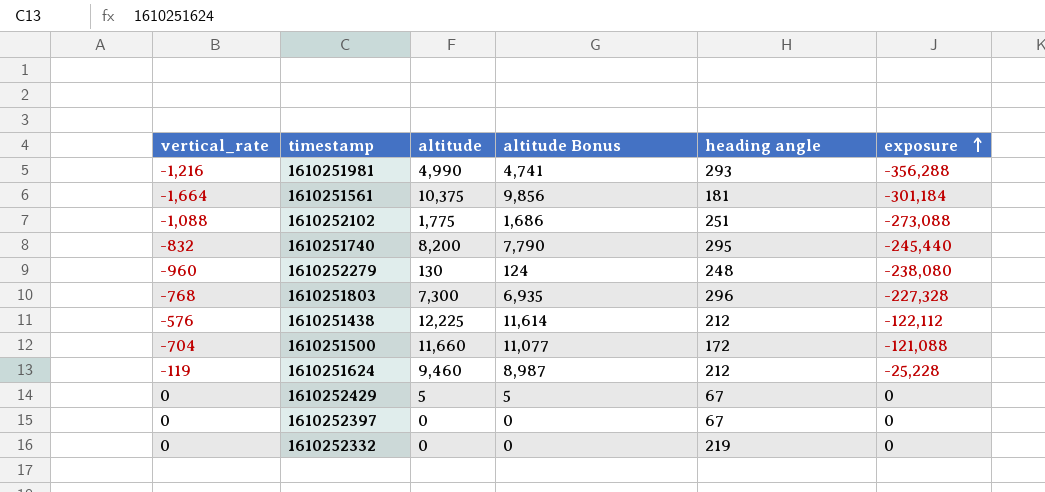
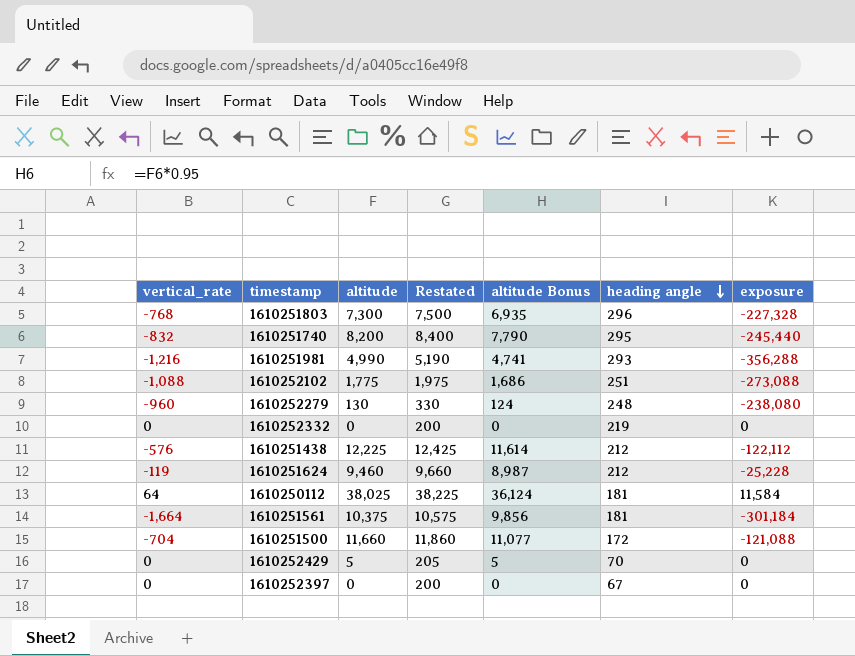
row order: exposure ascending -> heading angle descending
column Restated | formula: none -> [altitude] + 200
row 1610250112: none -> 64 | 38,025 | 38,225 | 36,124 | 181 | 11,584
1610252429 | heading angle: 67 -> 70

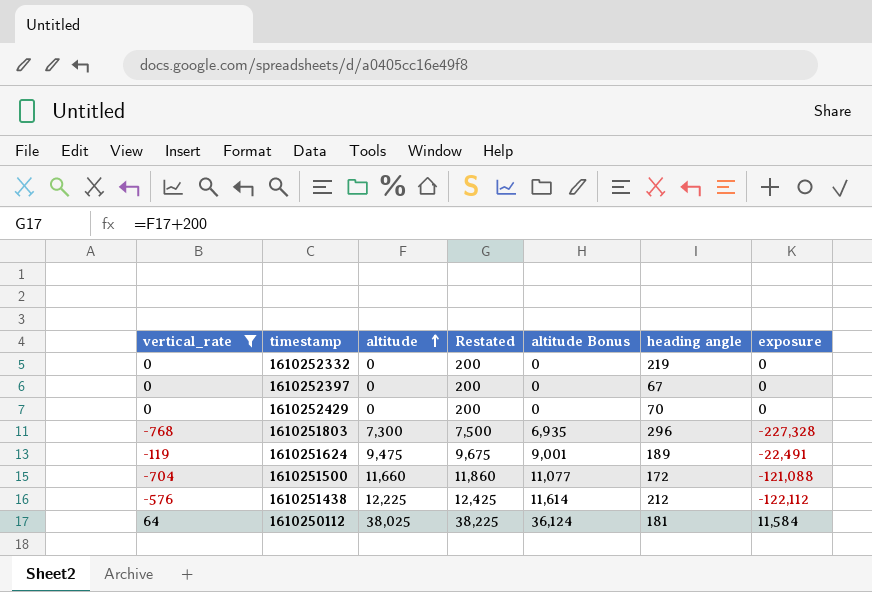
filter: none -> vertical_rate >= -768
row order: heading angle descending -> altitude ascending
1610252429 | altitude: 5 -> 0
1610252429 | Restated: 205 -> 200
1610252429 | altitude Bonus: 5 -> 0
1610251624 | altitude: 9,460 -> 9,475
1610251624 | Restated: 9,660 -> 9,675
1610251624 | altitude Bonus: 8,987 -> 9,001
1610251624 | heading angle: 212 -> 189
1610251624 | exposure: -25,228 -> -22,491

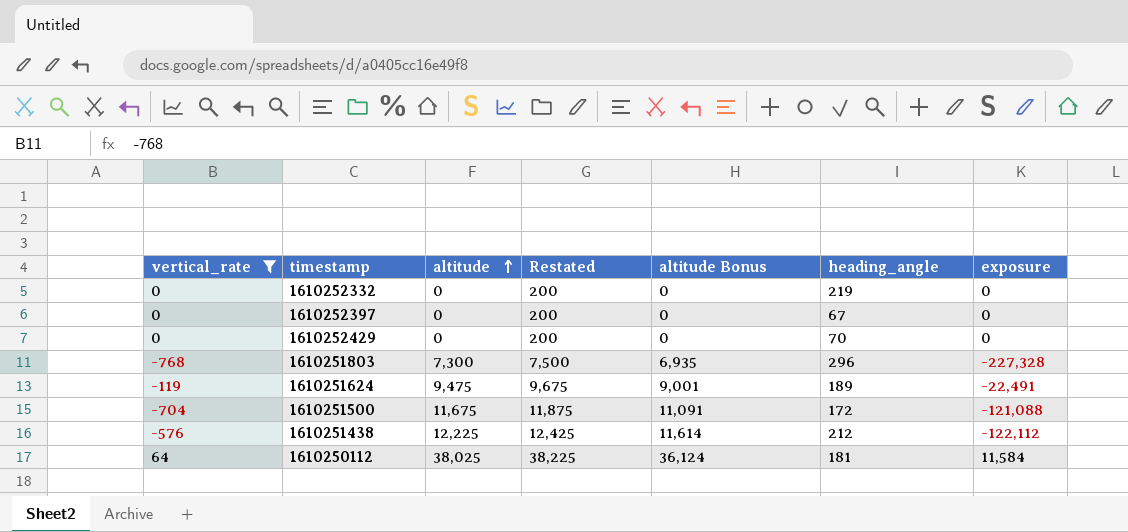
column name: heading angle -> heading_angle
1610251500 | altitude: 11,660 -> 11,675
1610251500 | Restated: 11,860 -> 11,875
1610251500 | altitude Bonus: 11,077 -> 11,091

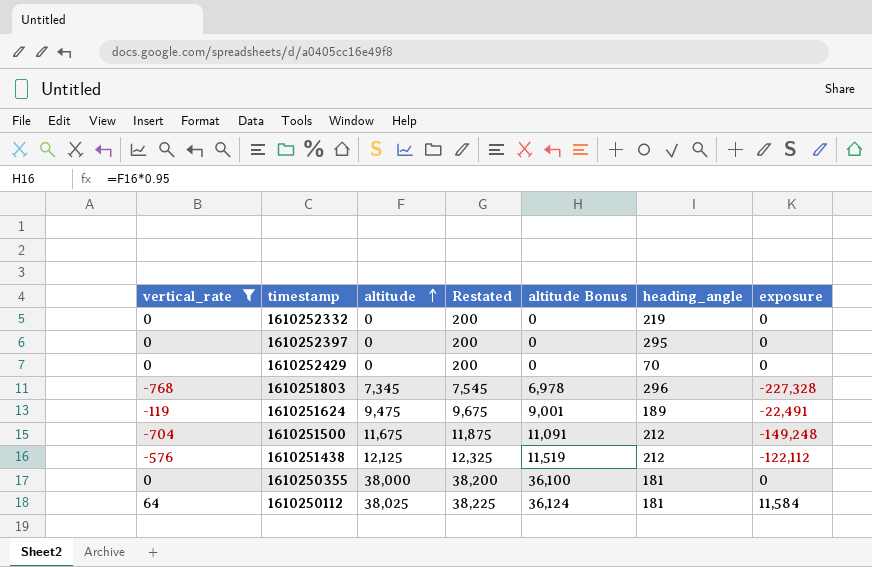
1610252397 | heading_angle: 67 -> 295
1610251803 | altitude: 7,300 -> 7,345
1610251803 | Restated: 7,500 -> 7,545
1610251803 | altitude Bonus: 6,935 -> 6,978
1610251500 | heading_angle: 172 -> 212
1610251500 | exposure: -121,088 -> -149,248
1610251438 | altitude: 12,225 -> 12,125
1610251438 | Restated: 12,425 -> 12,325
1610251438 | altitude Bonus: 11,614 -> 11,519
row 1610250355: none -> 0 | 38,000 | 38,200 | 36,100 | 181 | 0

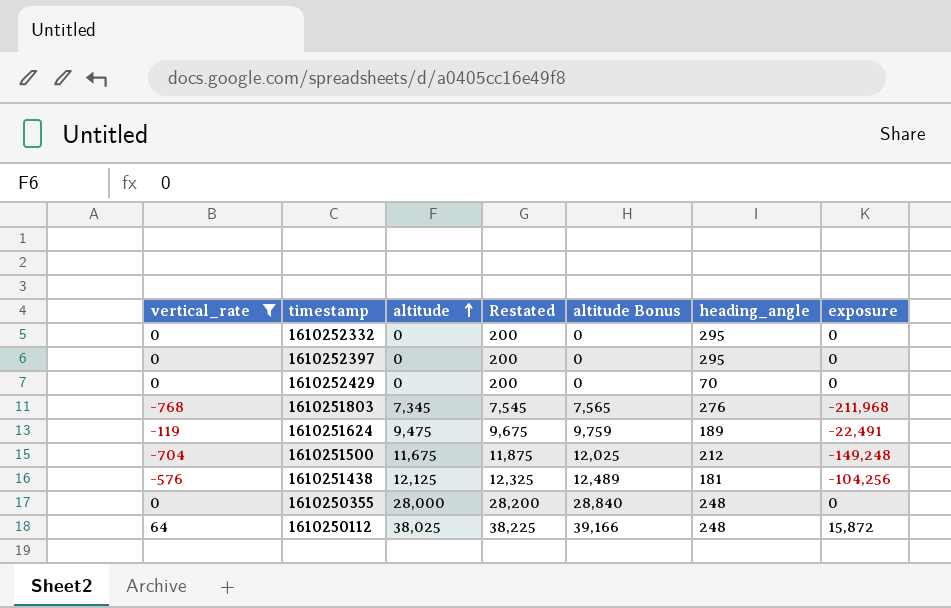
column altitude Bonus | formula: [altitude] * 0.95 -> [altitude] * 1.03
1610252332 | heading_angle: 219 -> 295
1610251803 | heading_angle: 296 -> 276
1610251803 | exposure: -227,328 -> -211,968
1610251438 | heading_angle: 212 -> 181
1610251438 | exposure: -122,112 -> -104,256
1610250355 | altitude: 38,000 -> 28,000
1610250355 | Restated: 38,200 -> 28,200
1610250355 | heading_angle: 181 -> 248
1610250112 | heading_angle: 181 -> 248
1610250112 | exposure: 11,584 -> 15,872

